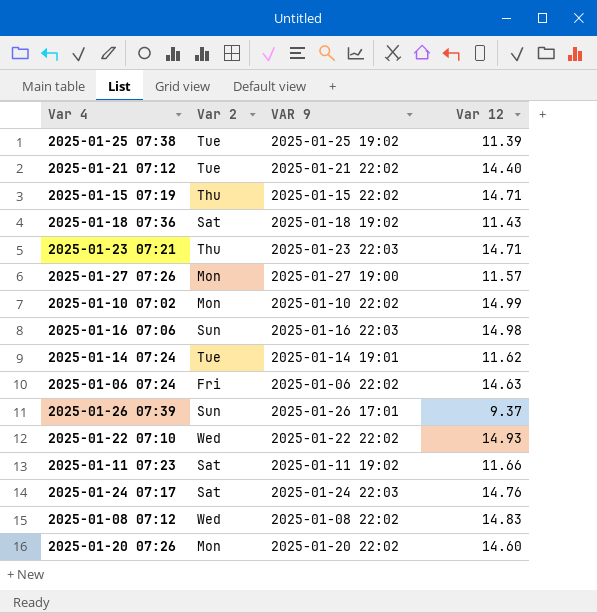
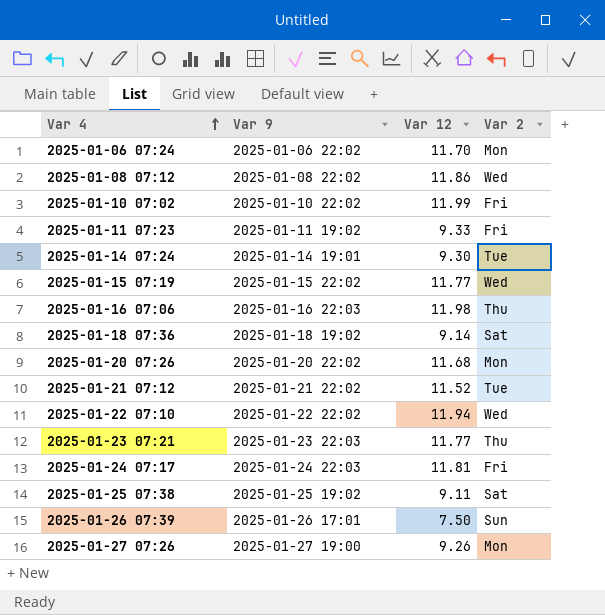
row order: none -> Var 4 ascending
column name: VAR 9 -> Var 9
column Var 2 | position: 2 -> 4
2025-01-06 07:24 | Var 12: 14.63 -> 11.70
2025-01-06 07:24 | Var 2: Fri -> Mon
2025-01-08 07:12 | Var 12: 14.83 -> 11.86
2025-01-10 07:02 | Var 12: 14.99 -> 11.99
2025-01-10 07:02 | Var 2: Mon -> Fri
2025-01-11 07:23 | Var 12: 11.66 -> 9.33
2025-01-11 07:23 | Var 2: Sat -> Fri
2025-01-14 07:24 | Var 12: 11.62 -> 9.30
2025-01-15 07:19 | Var 12: 14.71 -> 11.77
2025-01-15 07:19 | Var 2: Thu -> Wed
2025-01-16 07:06 | Var 12: 14.98 -> 11.98
2025-01-16 07:06 | Var 2: Sun -> Thu
2025-01-18 07:36 | Var 12: 11.43 -> 9.14
2025-01-20 07:26 | Var 12: 14.60 -> 11.68
2025-01-21 07:12 | Var 12: 14.40 -> 11.52
2025-01-22 07:10 | Var 12: 14.93 -> 11.94
2025-01-23 07:21 | Var 12: 14.71 -> 11.77
2025-01-24 07:17 | Var 12: 14.76 -> 11.81
2025-01-24 07:17 | Var 2: Sat -> Fri
2025-01-25 07:38 | Var 12: 11.39 -> 9.11
2025-01-25 07:38 | Var 2: Tue -> Sat
2025-01-26 07:39 | Var 12: 9.37 -> 7.50
2025-01-27 07:26 | Var 12: 11.57 -> 9.26

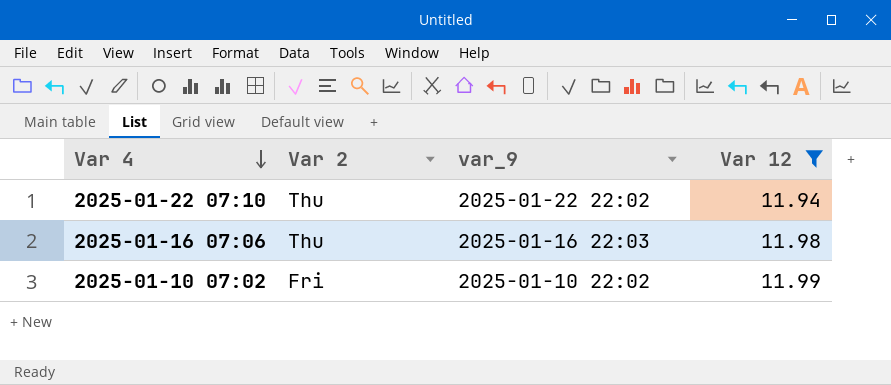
filter: none -> Var 12 >= 11.94
row order: Var 4 ascending -> Var 4 descending
column Var 2 | position: 4 -> 2
column name: Var 9 -> var_9
2025-01-22 07:10 | Var 2: Wed -> Thu

